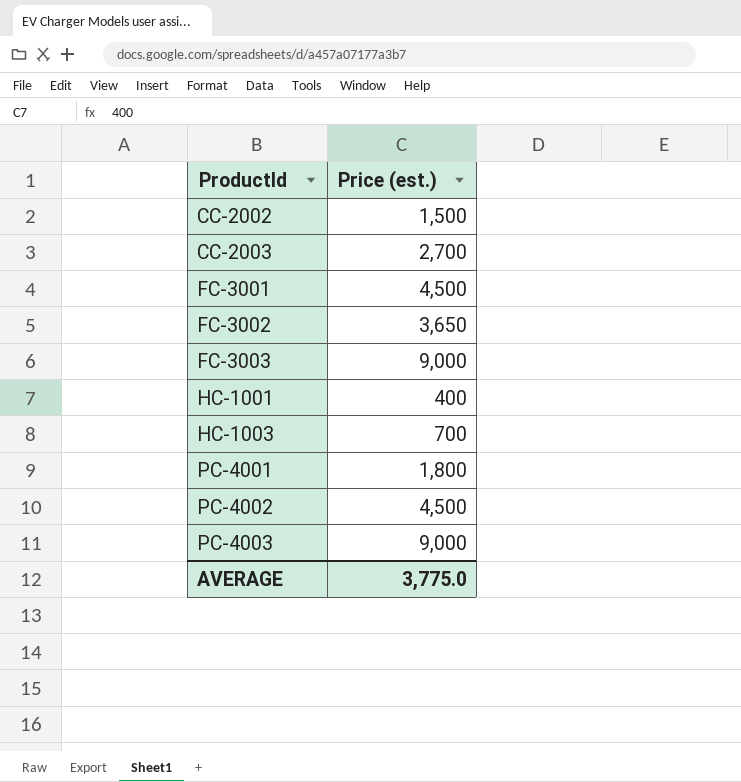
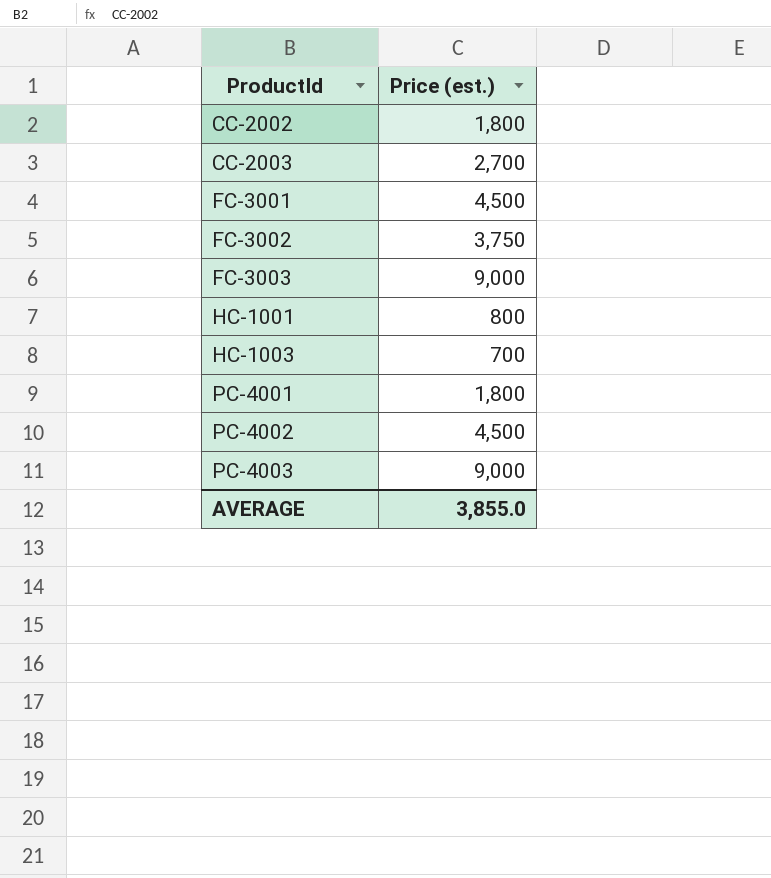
CC-2002 | Price (est.): 1,500 -> 1,800
FC-3002 | Price (est.): 3,650 -> 3,750
HC-1001 | Price (est.): 400 -> 800
AVERAGE | Price (est.): 3,775.0 -> 3,855.0

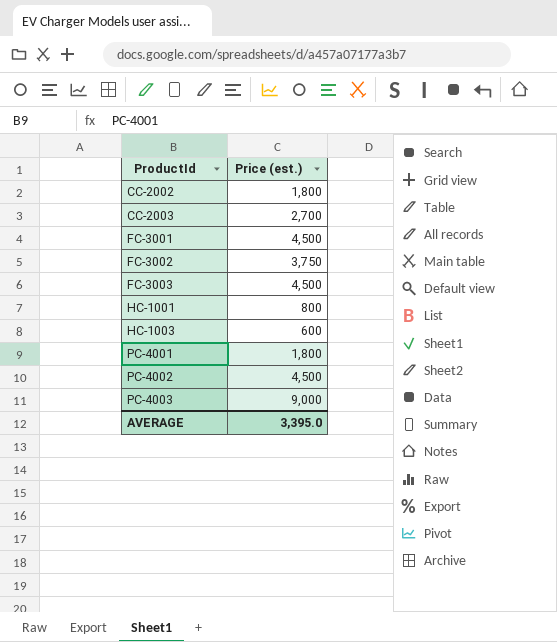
FC-3003 | Price (est.): 9,000 -> 4,500
HC-1003 | Price (est.): 700 -> 600
AVERAGE | Price (est.): 3,855.0 -> 3,395.0

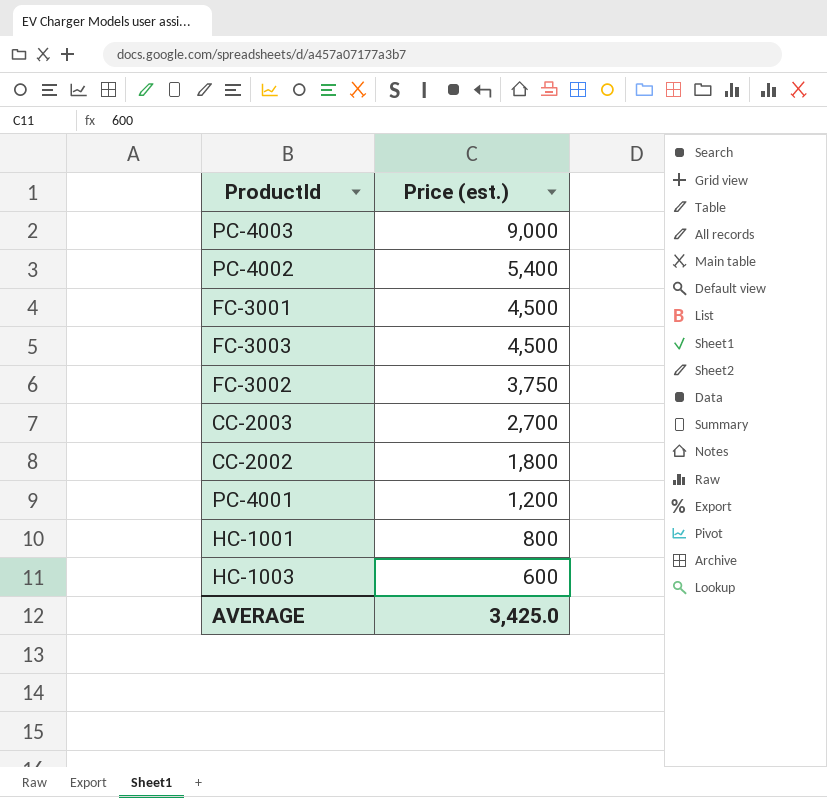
row order: ProductId ascending -> Price (est.) descending
PC-4002 | Price (est.): 4,500 -> 5,400
PC-4001 | Price (est.): 1,800 -> 1,200
AVERAGE | Price (est.): 3,395.0 -> 3,425.0

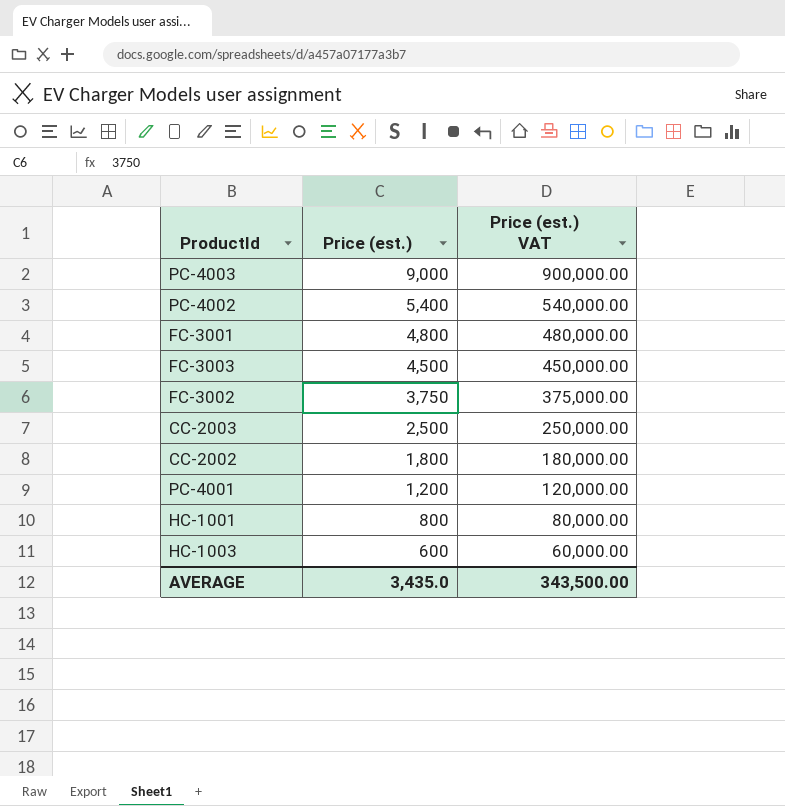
column Price (est.) VAT | formula: none -> [Price (est.)] * 100
FC-3001 | Price (est.): 4,500 -> 4,800
CC-2003 | Price (est.): 2,700 -> 2,500
AVERAGE | Price (est.): 3,425.0 -> 3,435.0

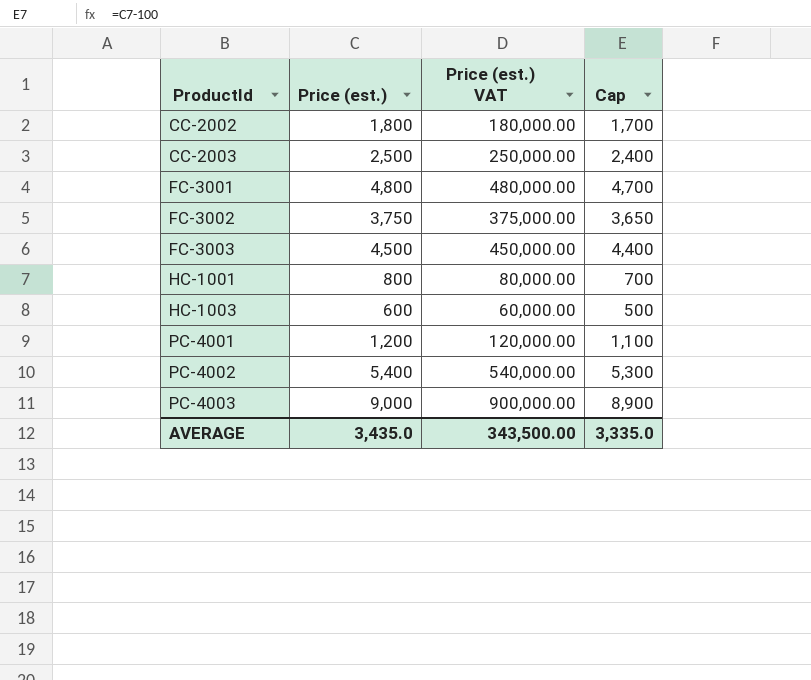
row order: Price (est.) descending -> ProductId ascending
column Cap | formula: none -> [Price (est.)] - 100

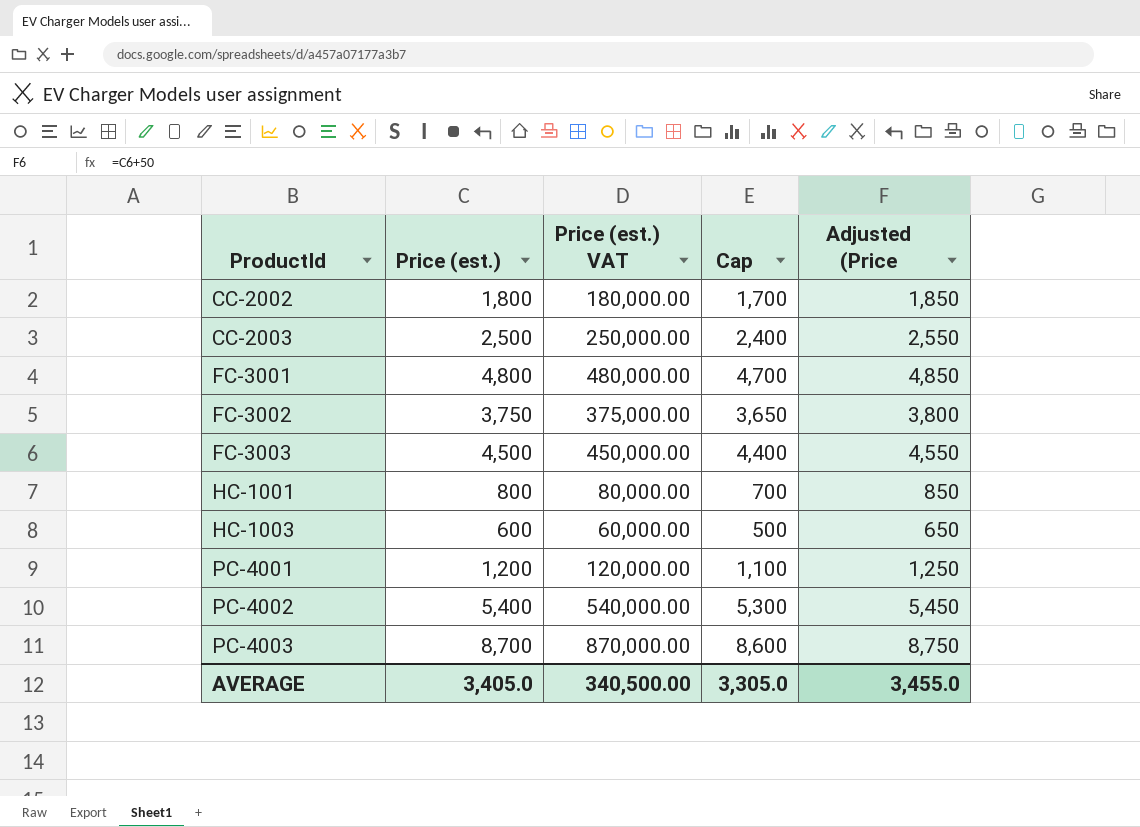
column Adjusted (Price | formula: none -> [Price (est.)] + 50
PC-4003 | Price (est.): 9,000 -> 8,700
PC-4003 | Price (est.) VAT: 900,000.00 -> 870,000.00
PC-4003 | Cap: 8,900 -> 8,600
AVERAGE | Price (est.): 3,435.0 -> 3,405.0
AVERAGE | Price (est.) VAT: 343,500.00 -> 340,500.00
AVERAGE | Cap: 3,335.0 -> 3,305.0

